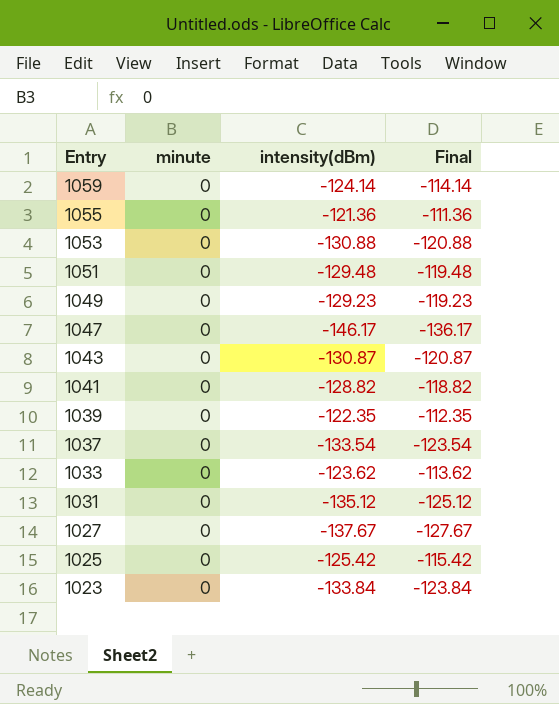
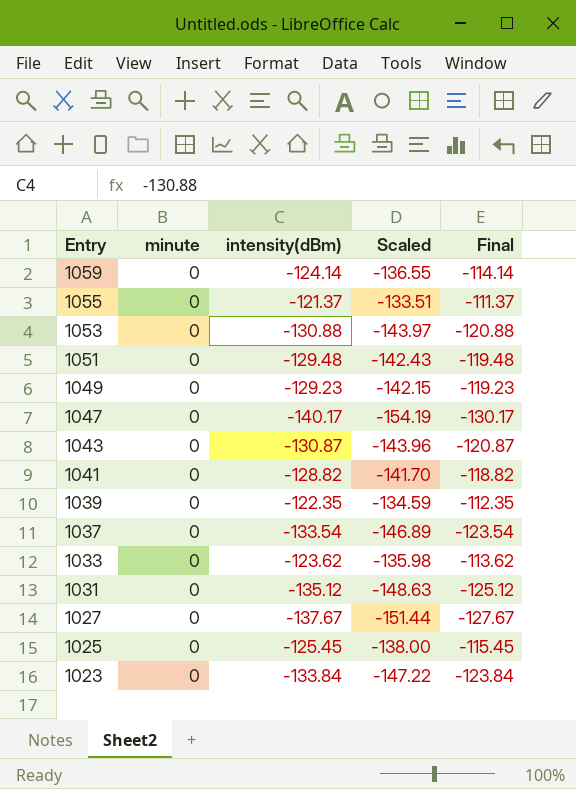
column Scaled | formula: none -> [intensity(dBm)] * 1.1
1055 | intensity(dBm): -121.36 -> -121.37
1055 | Final: -111.36 -> -111.37
1047 | intensity(dBm): -146.17 -> -140.17
1047 | Final: -136.17 -> -130.17
1025 | intensity(dBm): -125.42 -> -125.45
1025 | Final: -115.42 -> -115.45

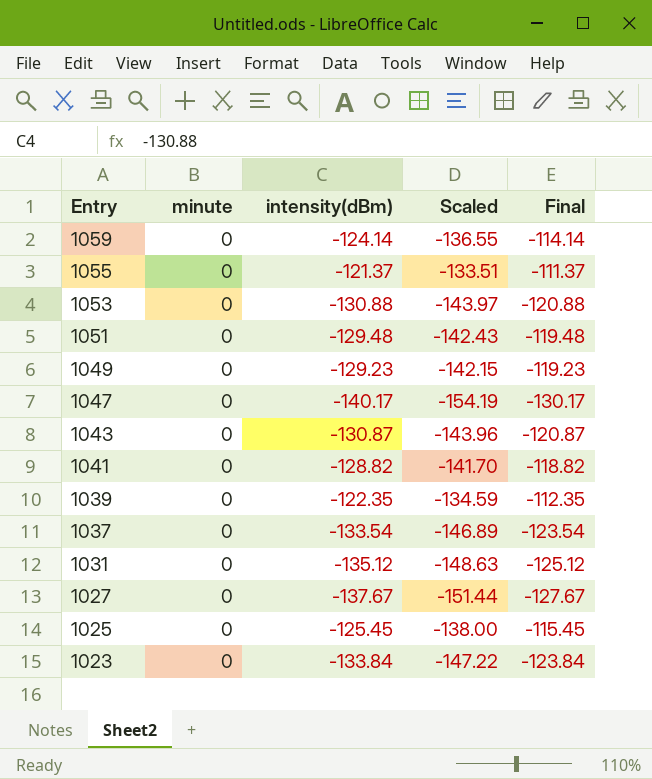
row 1033: 0 | -123.62 | -135.98 | -113.62 -> none

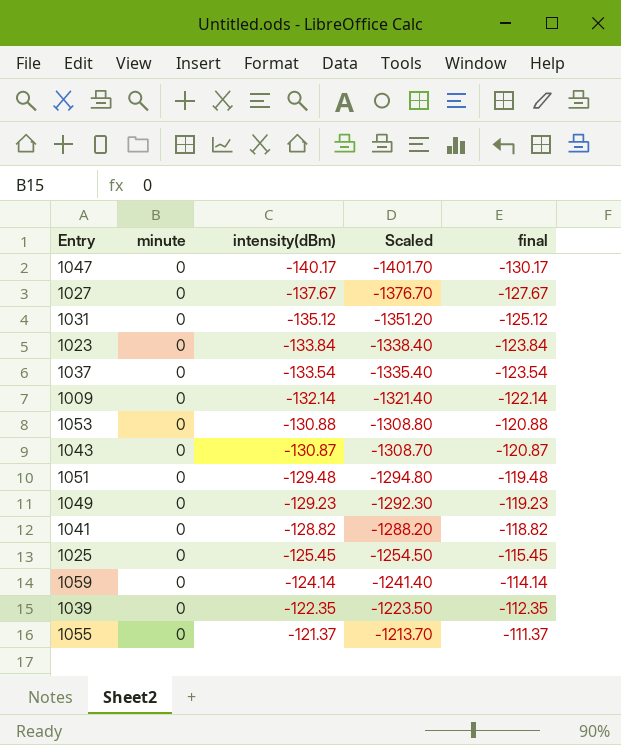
row order: Entry descending -> intensity(dBm) ascending
column Scaled | formula: [intensity(dBm)] * 1.1 -> [intensity(dBm)] * 10
column name: Final -> final
row 1009: none -> 0 | -132.14 | -1321.40 | -122.14

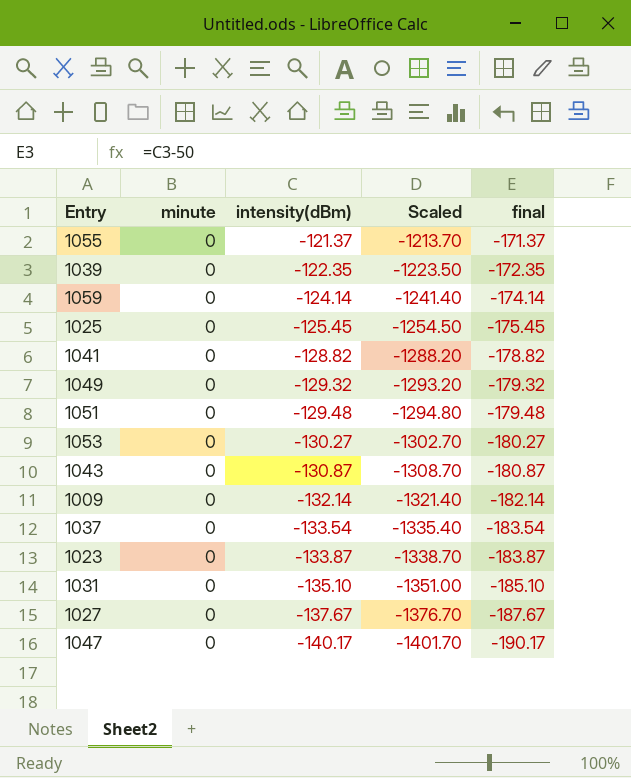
row order: intensity(dBm) ascending -> intensity(dBm) descending
column final | formula: [intensity(dBm)] + 10 -> [intensity(dBm)] - 50
1049 | intensity(dBm): -129.23 -> -129.32
1049 | Scaled: -1292.30 -> -1293.20
1053 | intensity(dBm): -130.88 -> -130.27
1053 | Scaled: -1308.80 -> -1302.70
1023 | intensity(dBm): -133.84 -> -133.87
1023 | Scaled: -1338.40 -> -1338.70
1031 | intensity(dBm): -135.12 -> -135.10
1031 | Scaled: -1351.20 -> -1351.00

